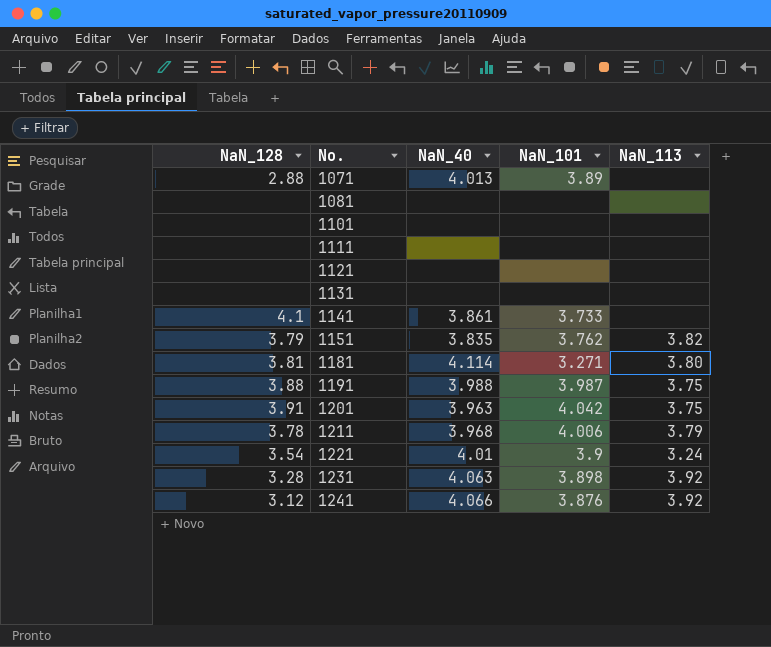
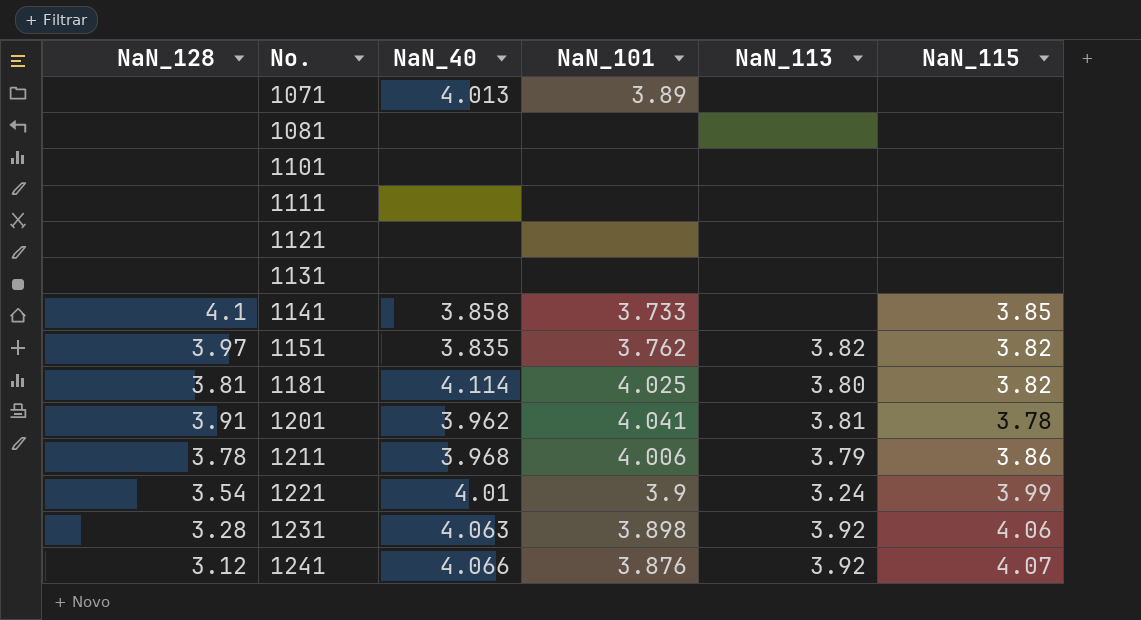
column NaN_115 | position: none -> 6
row 1191: 3.88 | 3.988 | 3.987 | 3.75 -> none
1071 | NaN_128: 2.88 -> none
1141 | NaN_40: 3.861 -> 3.858
1151 | NaN_128: 3.79 -> 3.97
1181 | NaN_101: 3.271 -> 4.025
1201 | NaN_40: 3.963 -> 3.962
1201 | NaN_101: 4.042 -> 4.041
1201 | NaN_113: 3.75 -> 3.81

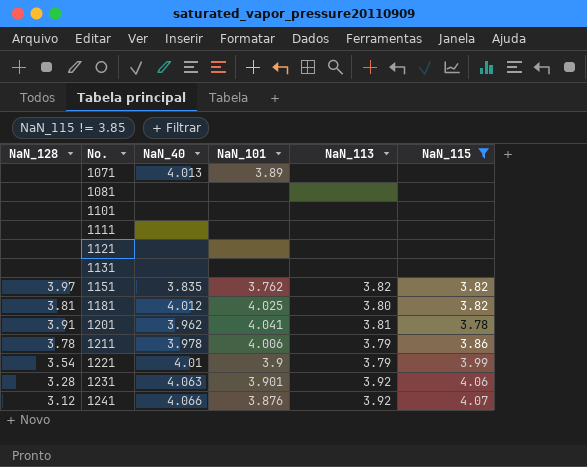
filter: none -> NaN_115 != 3.85
1181 | NaN_40: 4.114 -> 4.012
1211 | NaN_40: 3.968 -> 3.978
1221 | NaN_113: 3.24 -> 3.79
1231 | NaN_101: 3.898 -> 3.901

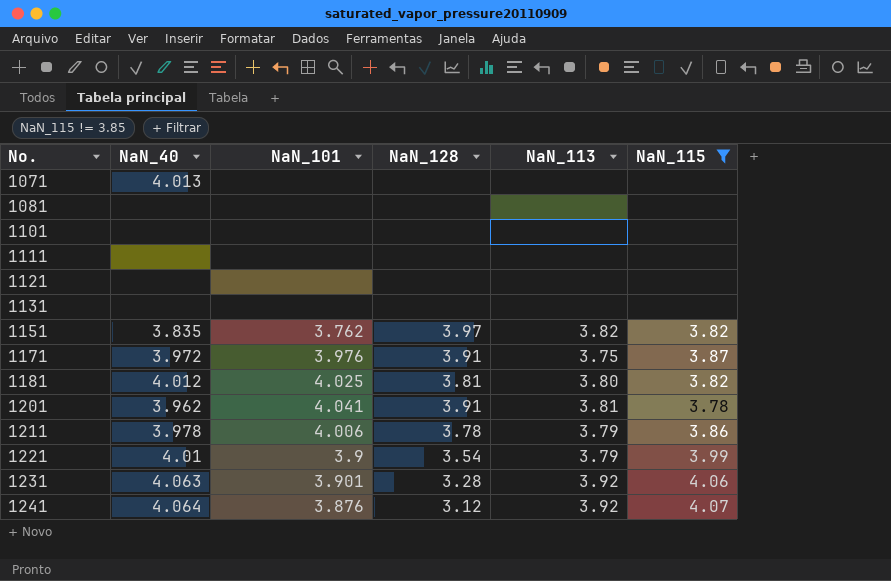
column NaN_128 | position: 1 -> 4
1071 | NaN_101: 3.89 -> none
row 1171: none -> 3.972 | 3.976 | 3.91 | 3.75 | 3.87
1241 | NaN_40: 4.066 -> 4.064

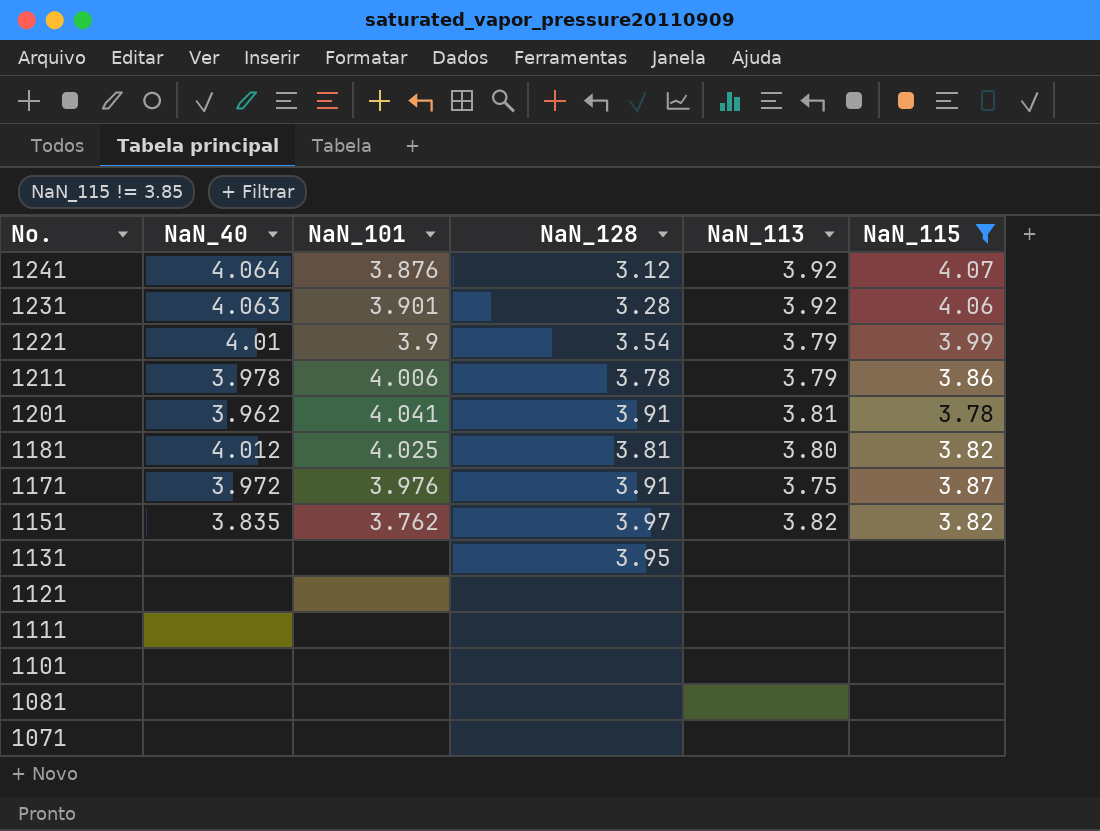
row order: No. ascending -> No. descending
1131 | NaN_128: none -> 3.95
1071 | NaN_40: 4.013 -> none

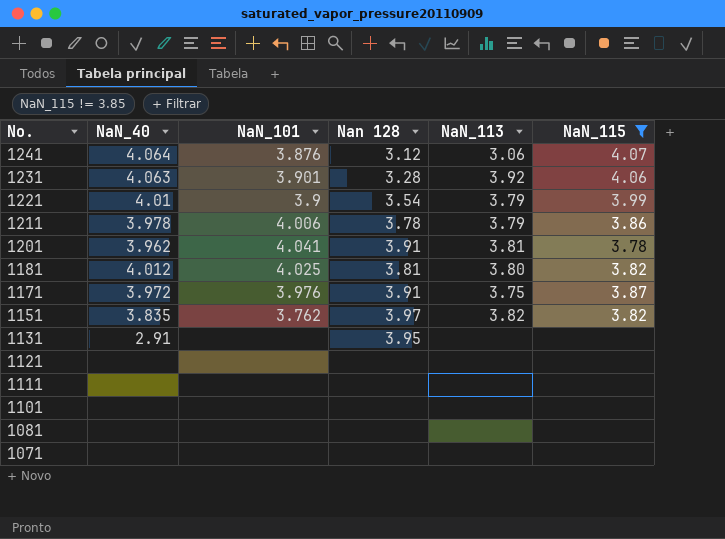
column name: NaN_128 -> Nan 128
1241 | NaN_113: 3.92 -> 3.06
1131 | NaN_40: none -> 2.91

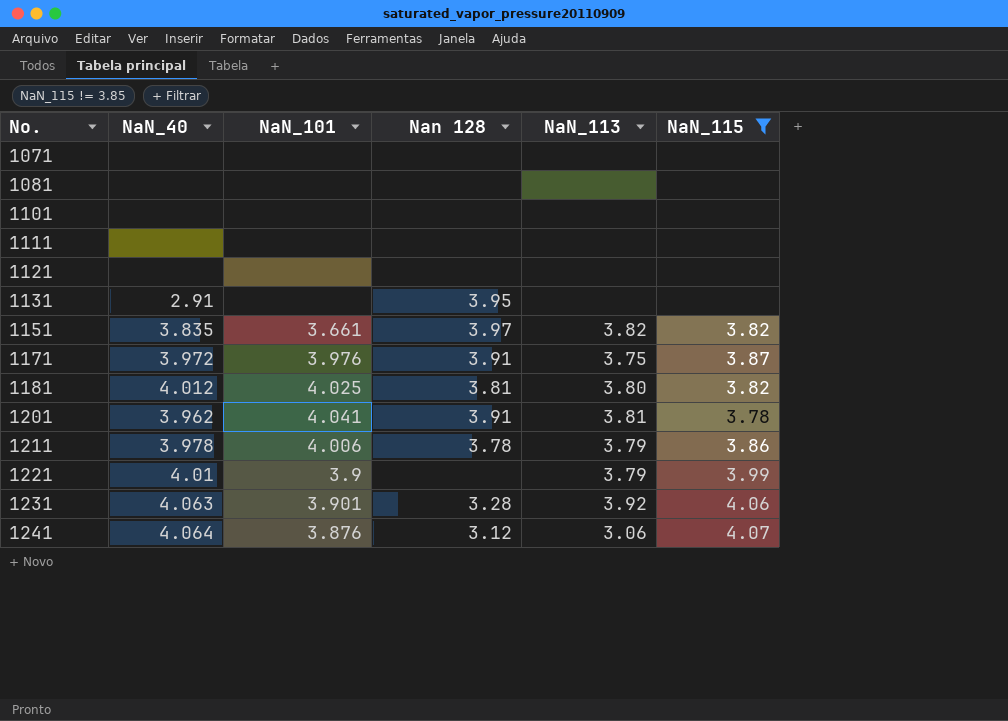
row order: No. descending -> No. ascending
1151 | NaN_101: 3.762 -> 3.661
1221 | Nan 128: 3.54 -> none

